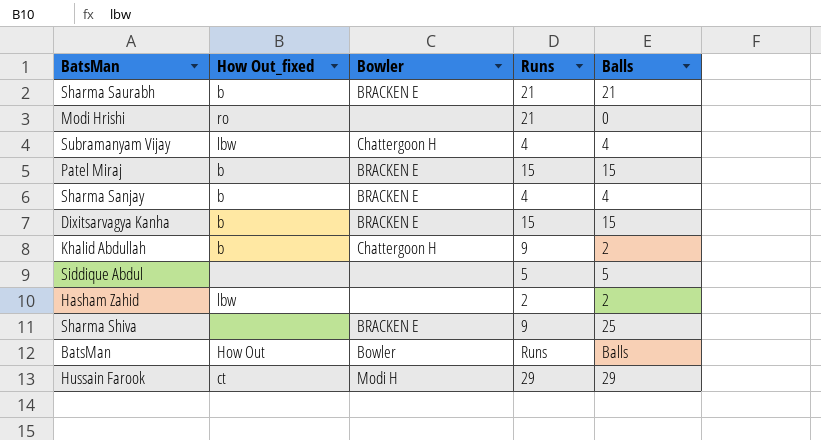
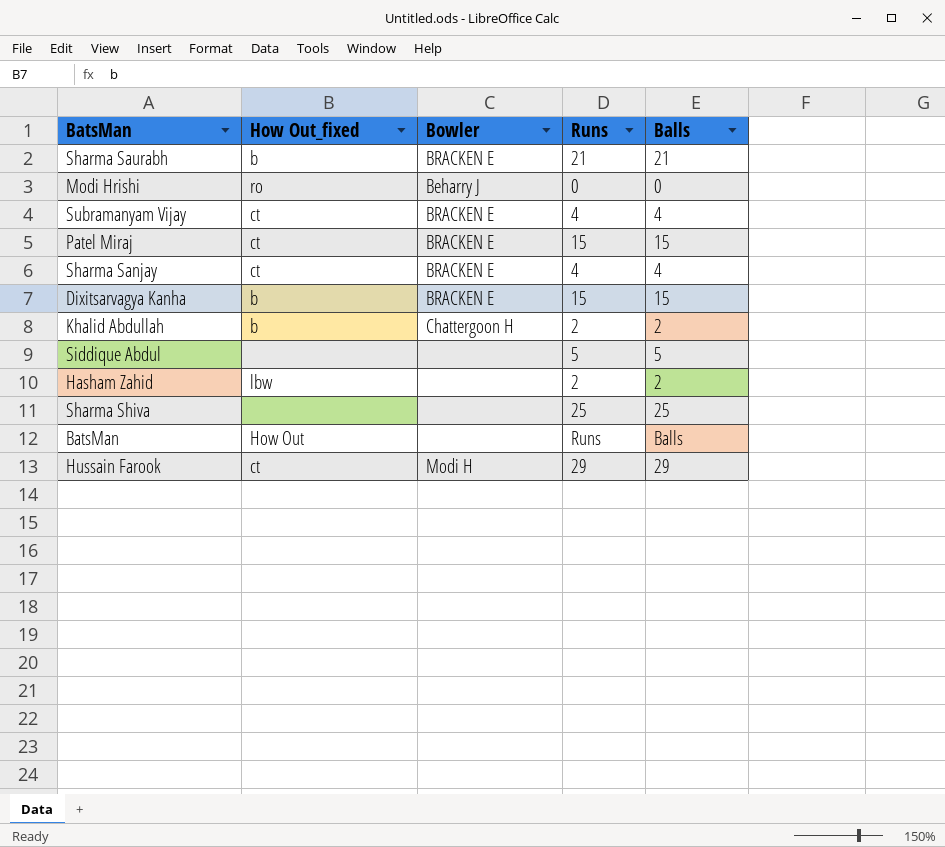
Modi Hrishi | Bowler: none -> Beharry J
Modi Hrishi | Runs: 21 -> 0
Subramanyam Vijay | How Out_fixed: lbw -> ct
Subramanyam Vijay | Bowler: Chattergoon H -> BRACKEN E
Patel Miraj | How Out_fixed: b -> ct
Sharma Sanjay | How Out_fixed: b -> ct
Khalid Abdullah | Runs: 9 -> 2
Sharma Shiva | Bowler: BRACKEN E -> none
Sharma Shiva | Runs: 9 -> 25
BatsMan | Bowler: Bowler -> none

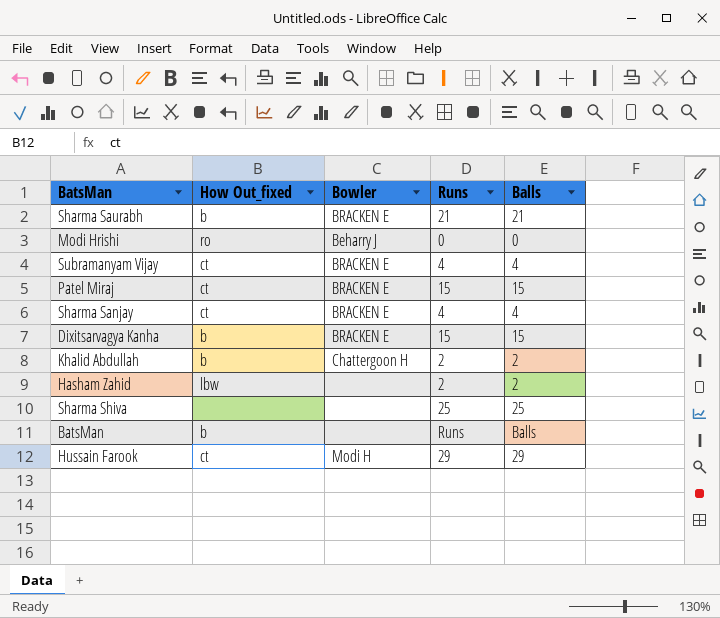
row Siddique Abdul: none | none | 5 | 5 -> none
BatsMan | How Out_fixed: How Out -> b

